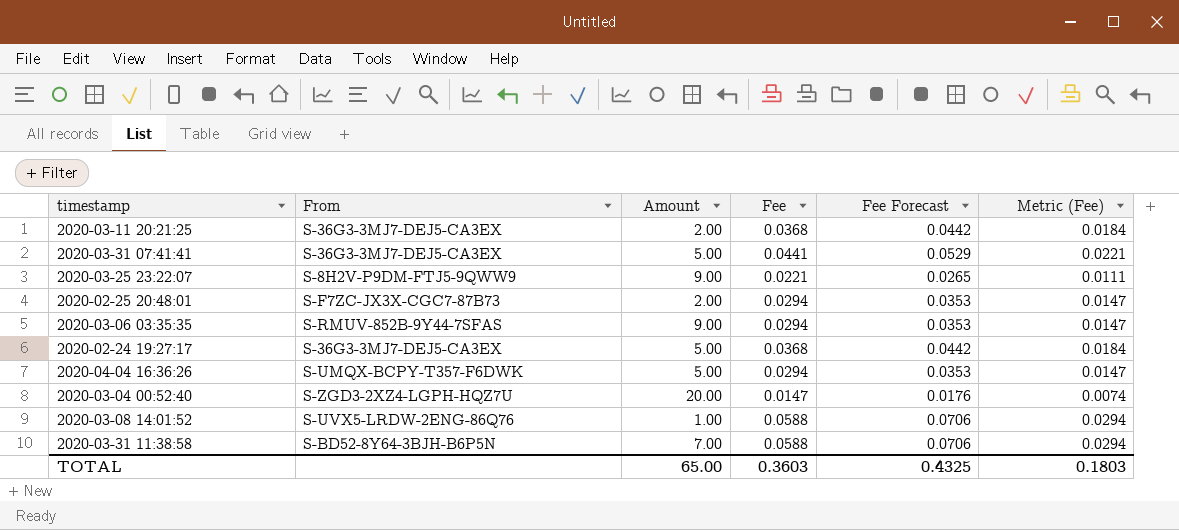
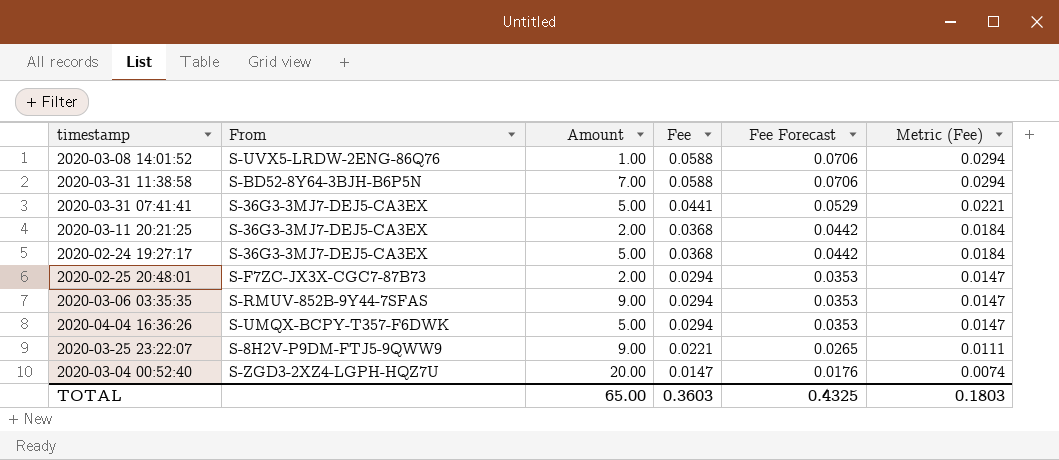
row order: none -> Fee descending

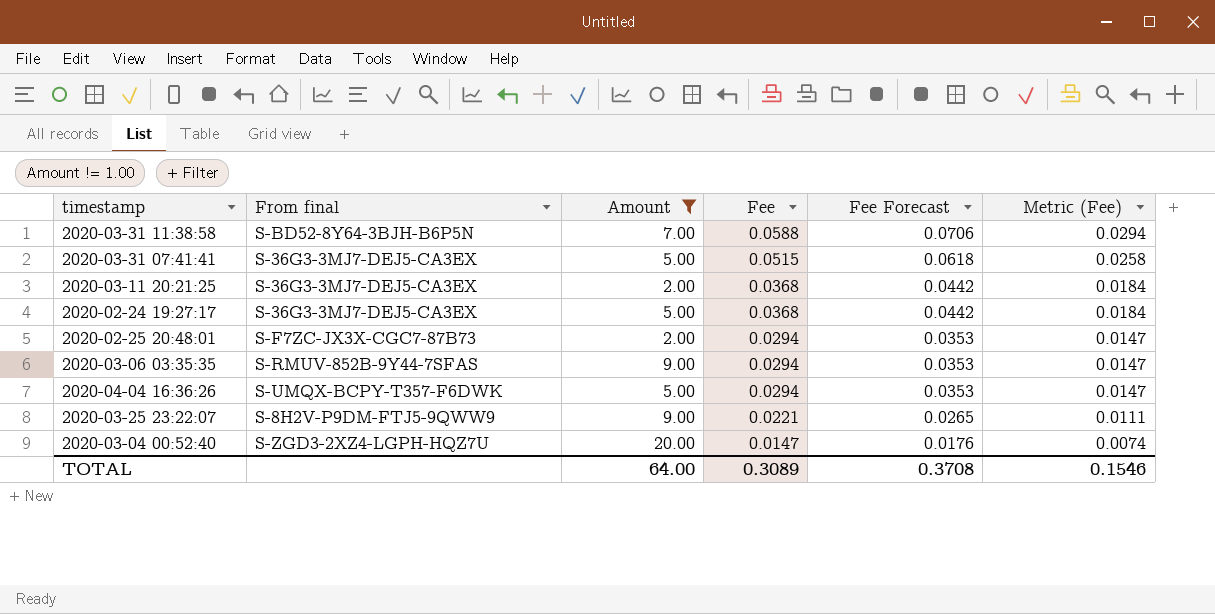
filter: none -> Amount != 1.00
column name: From -> From final
2020-03-31 07:41:41 | Fee: 0.0441 -> 0.0515
2020-03-31 07:41:41 | Fee Forecast: 0.0529 -> 0.0618
2020-03-31 07:41:41 | Metric (Fee): 0.0221 -> 0.0258
TOTAL | Amount: 65.00 -> 64.00
TOTAL | Fee: 0.3603 -> 0.3089
TOTAL | Fee Forecast: 0.4325 -> 0.3708
TOTAL | Metric (Fee): 0.1803 -> 0.1546

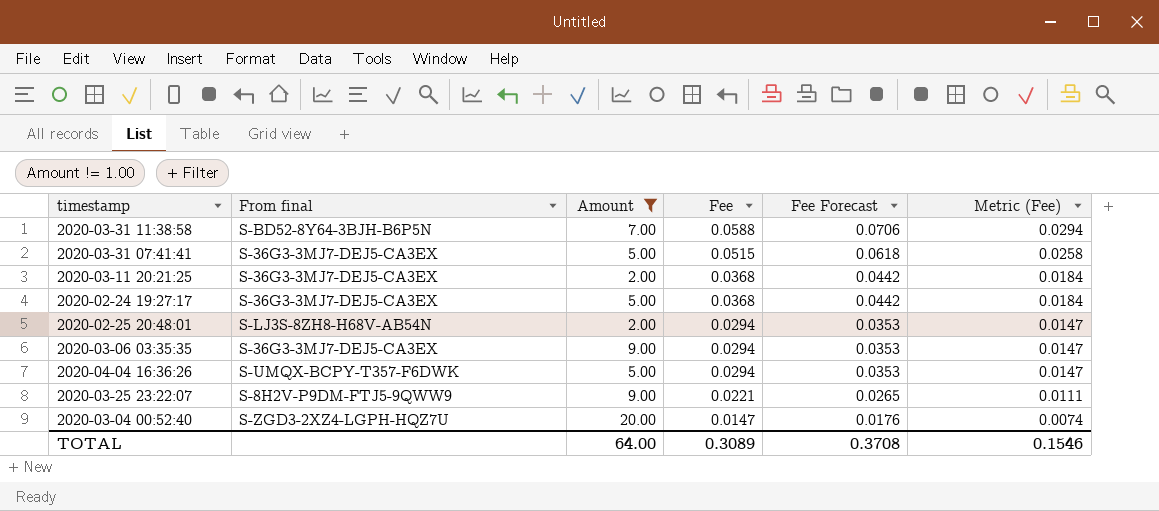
2020-02-25 20:48:01 | From final: S-F7ZC-JX3X-CGC7-87B73 -> S-LJ3S-8ZH8-H68V-AB54N
2020-03-06 03:35:35 | From final: S-RMUV-852B-9Y44-7SFAS -> S-36G3-3MJ7-DEJ5-CA3EX

